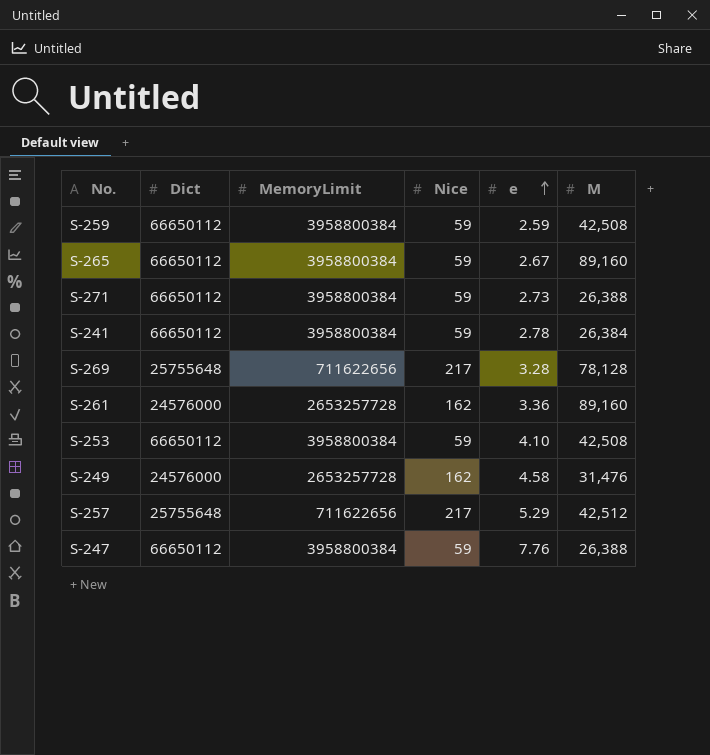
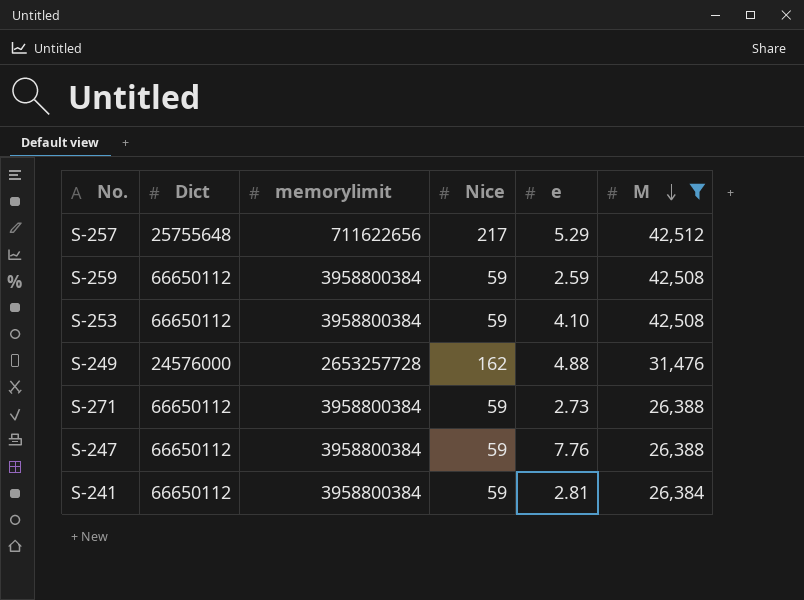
filter: none -> M <= 42,512
row order: e ascending -> M descending
column name: MemoryLimit -> memorylimit
S-249 | e: 4.58 -> 4.88
S-241 | e: 2.78 -> 2.81

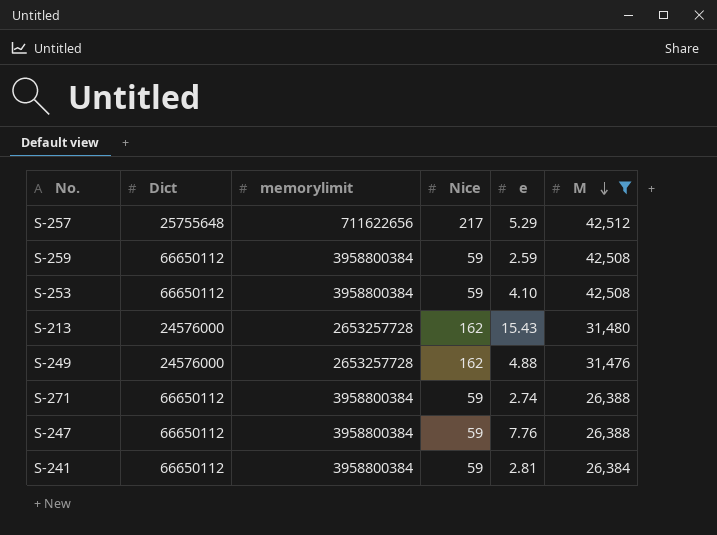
row S-213: none -> 24576000 | 2653257728 | 162 | 15.43 | 31,480
S-271 | e: 2.73 -> 2.74

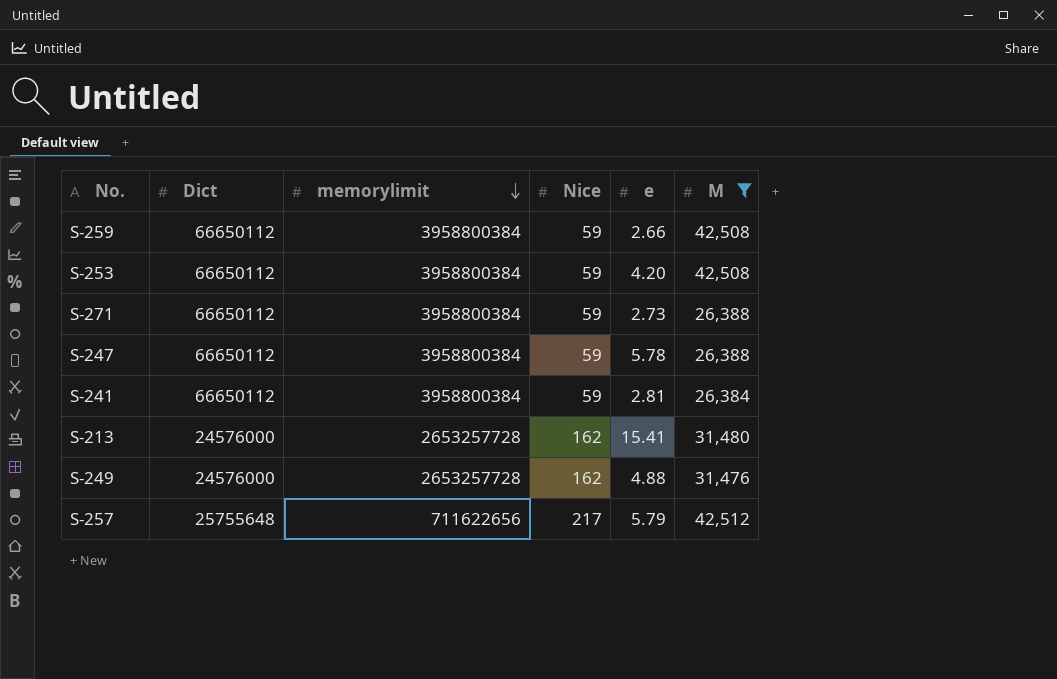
row order: M descending -> memorylimit descending
S-259 | e: 2.59 -> 2.66
S-253 | e: 4.10 -> 4.20
S-271 | e: 2.74 -> 2.73
S-247 | e: 7.76 -> 5.78
S-213 | e: 15.43 -> 15.41
S-257 | e: 5.29 -> 5.79

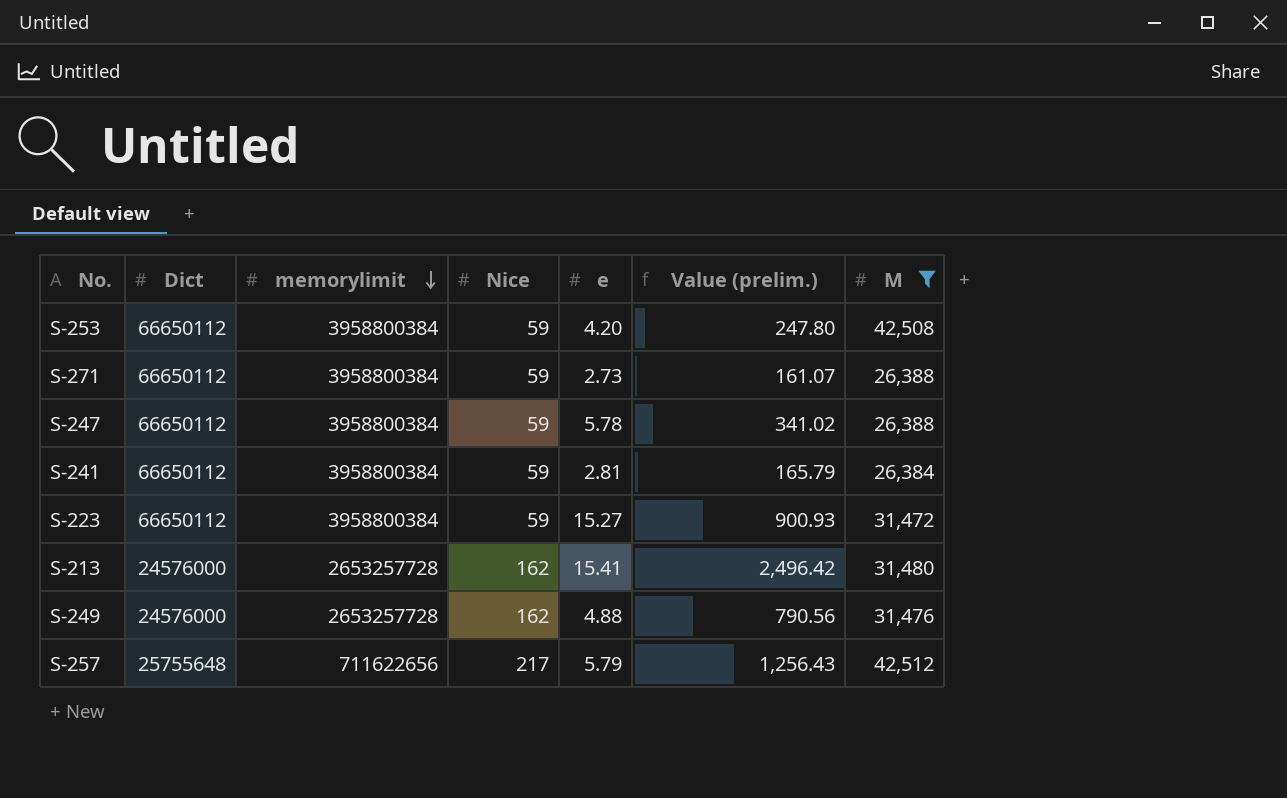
column Value (prelim.) | formula: none -> [Nice] * [e]
row S-259: 66650112 | 3958800384 | 59 | 2.66 | 42,508 -> none
row S-223: none -> 66650112 | 3958800384 | 59 | 15.27 | 900.93 | 31,472

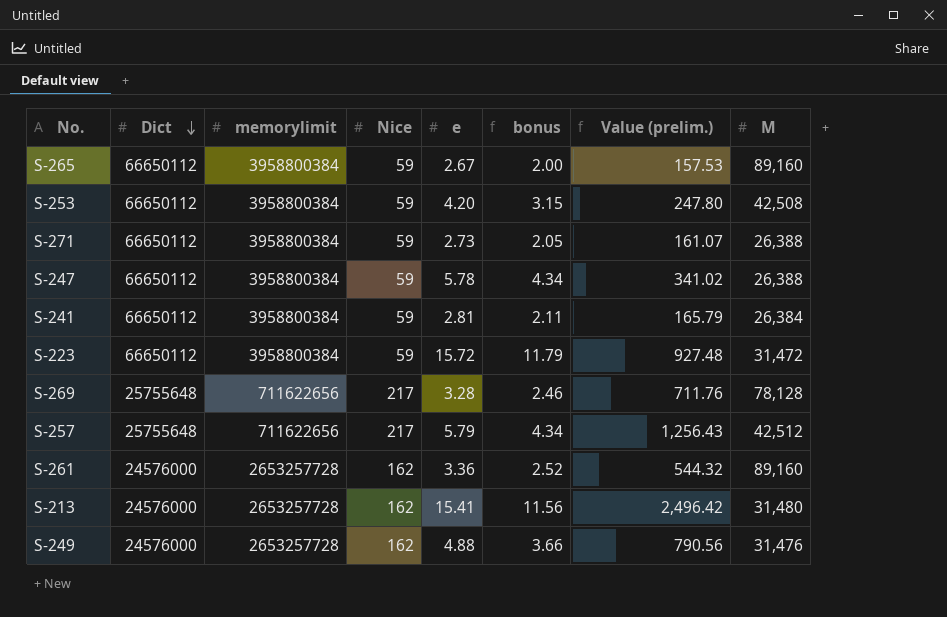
filter: M <= 42,512 -> none
row order: memorylimit descending -> Dict descending
column bonus | formula: none -> [e] * 0.75
S-223 | e: 15.27 -> 15.72
S-223 | Value (prelim.): 900.93 -> 927.48

